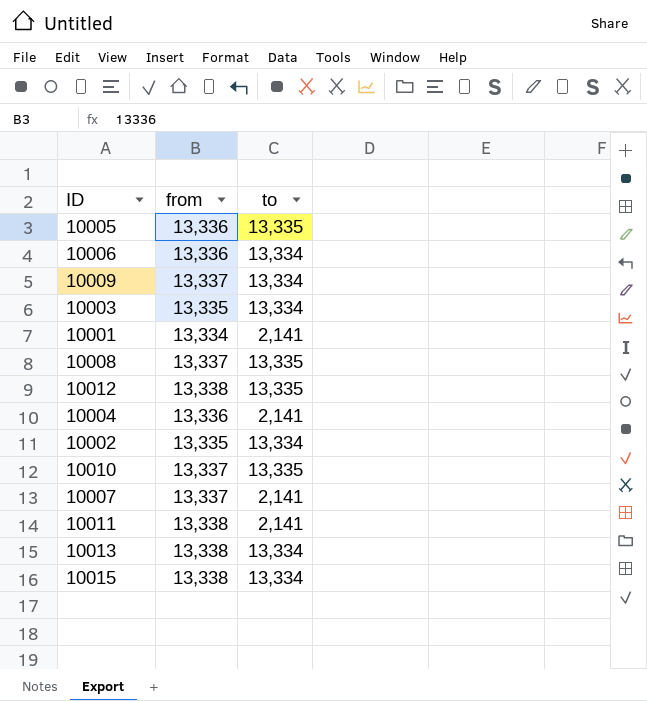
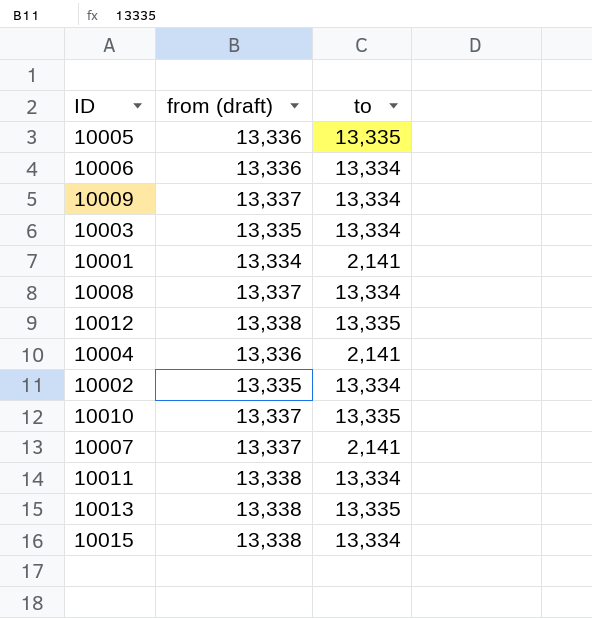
column name: from -> from (draft)
10008 | to: 13,335 -> 13,334
10011 | to: 2,141 -> 13,334
10013 | to: 13,334 -> 13,335

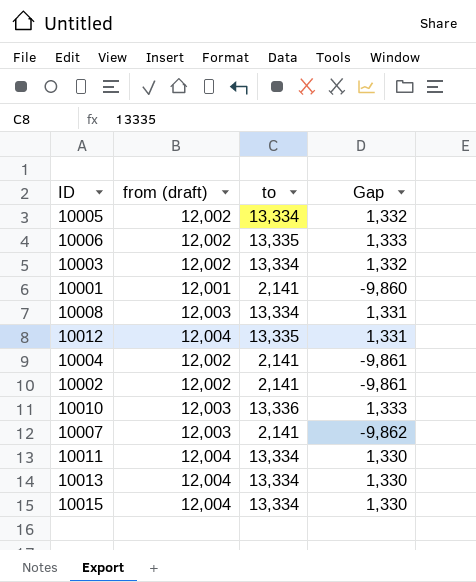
column Gap | formula: none -> [to] - [from (draft)]
row 10009: 13,337 | 13,334 -> none
10005 | from (draft): 13,336 -> 12,002
10005 | to: 13,335 -> 13,334
10006 | from (draft): 13,336 -> 12,002
10006 | to: 13,334 -> 13,335
10003 | from (draft): 13,335 -> 12,002
10001 | from (draft): 13,334 -> 12,001
10008 | from (draft): 13,337 -> 12,003
10012 | from (draft): 13,338 -> 12,004
10004 | from (draft): 13,336 -> 12,002
10002 | from (draft): 13,335 -> 12,002
10002 | to: 13,334 -> 2,141
10010 | from (draft): 13,337 -> 12,003
10010 | to: 13,335 -> 13,336
10007 | from (draft): 13,337 -> 12,003
10011 | from (draft): 13,338 -> 12,004
10013 | from (draft): 13,338 -> 12,004
10013 | to: 13,335 -> 13,334
10015 | from (draft): 13,338 -> 12,004

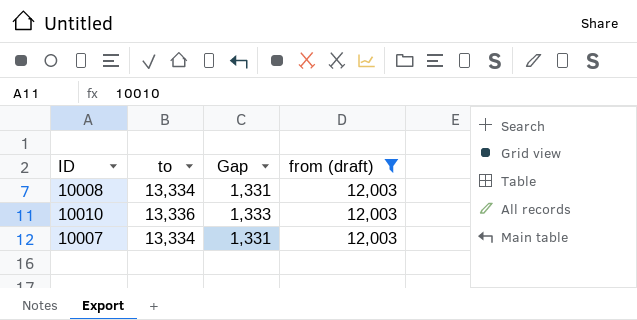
filter: none -> from (draft) = 12,003
column from (draft) | position: 2 -> 4
10007 | to: 2,141 -> 13,334
10007 | Gap: -9,862 -> 1,331

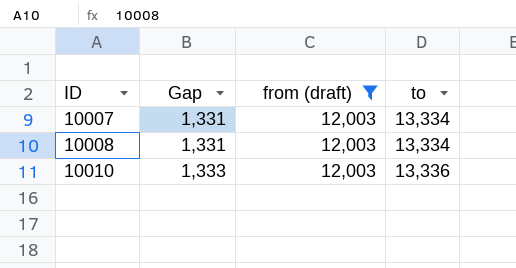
row order: none -> ID ascending
column to | position: 2 -> 4

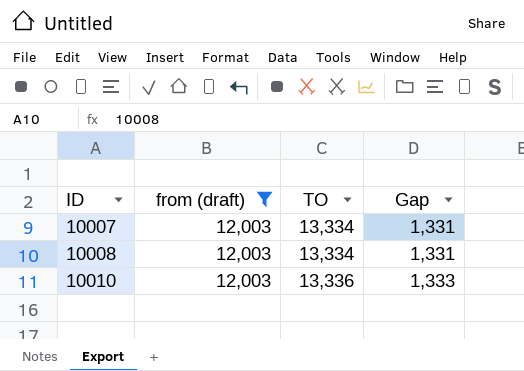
column name: to -> TO
column Gap | position: 2 -> 4

